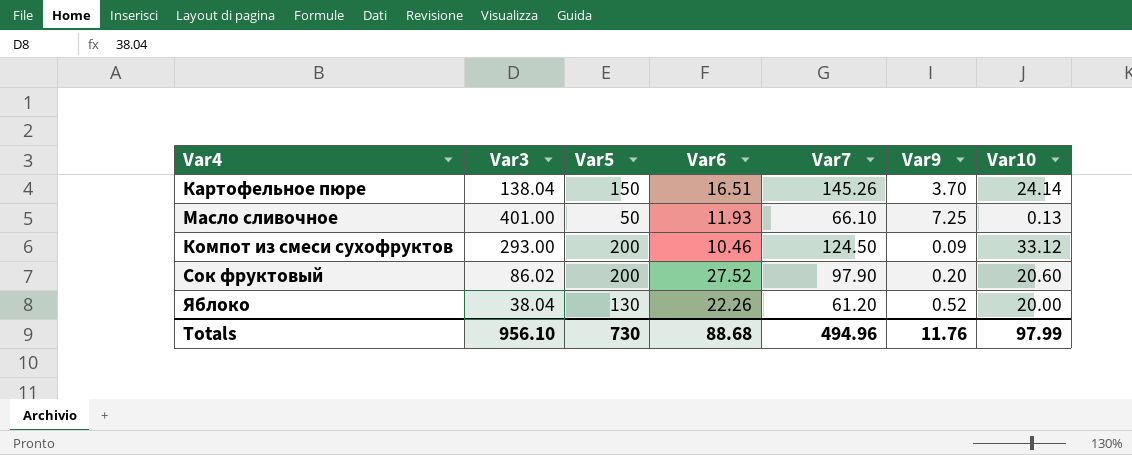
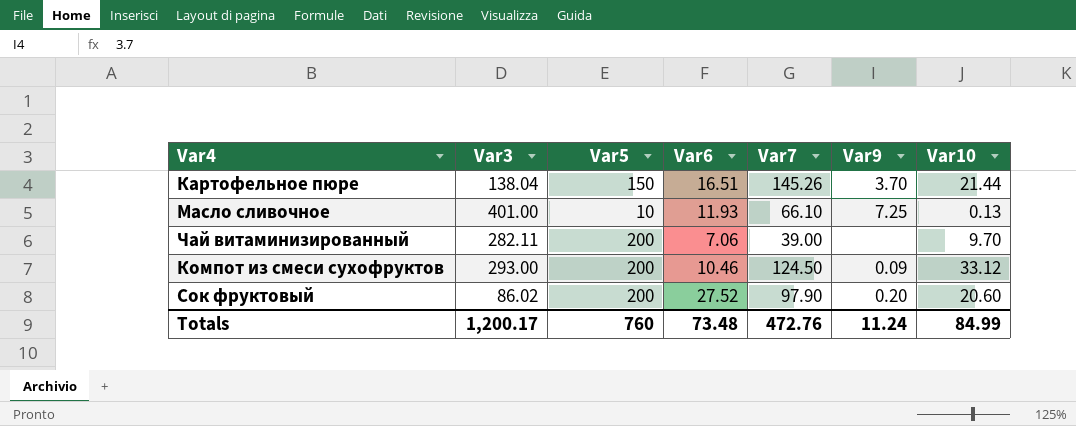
row Яблоко: 38.04 | 130 | 22.26 | 61.20 | 0.52 | 20.00 -> none
Картофельное пюре | Var10: 24.14 -> 21.44
Масло сливочное | Var5: 50 -> 10
row Чай витаминизированный: none -> 282.11 | 200 | 7.06 | 39.00 | none | 9.70
Totals | Var3: 956.10 -> 1,200.17
Totals | Var5: 730 -> 760
Totals | Var6: 88.68 -> 73.48
Totals | Var7: 494.96 -> 472.76
Totals | Var9: 11.76 -> 11.24
Totals | Var10: 97.99 -> 84.99

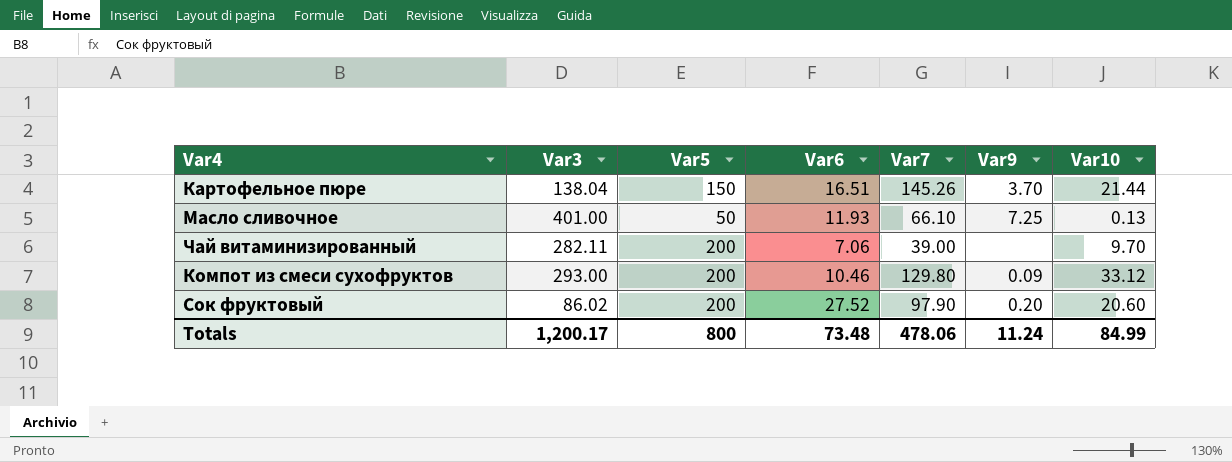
Масло сливочное | Var5: 10 -> 50
Компот из смеси сухофруктов | Var7: 124.50 -> 129.80
Totals | Var5: 760 -> 800
Totals | Var7: 472.76 -> 478.06

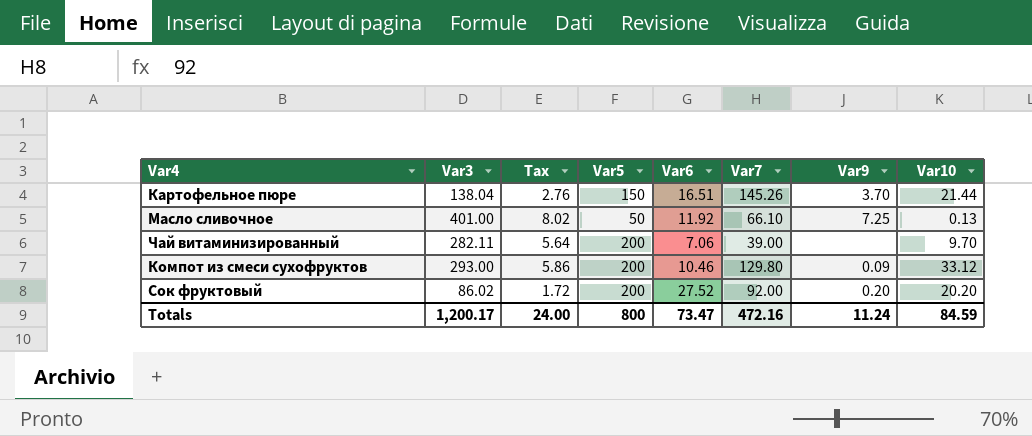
column Tax | formula: none -> [Var3] * 0.02
Масло сливочное | Var6: 11.93 -> 11.92
Сок фруктовый | Var7: 97.90 -> 92.00
Сок фруктовый | Var10: 20.60 -> 20.20
Totals | Var6: 73.48 -> 73.47
Totals | Var7: 478.06 -> 472.16
Totals | Var10: 84.99 -> 84.59

